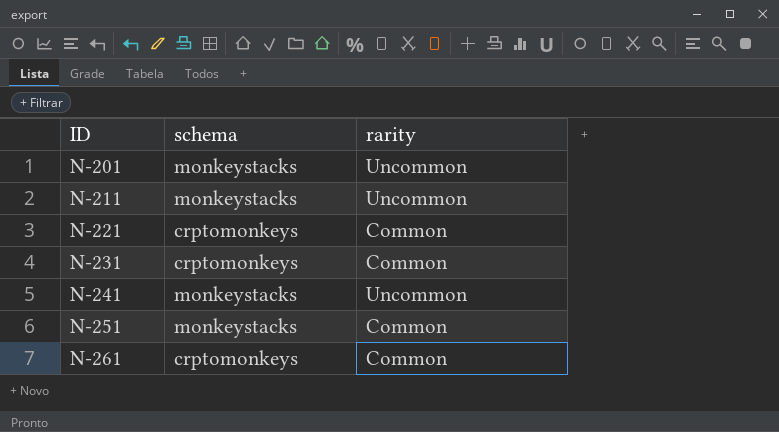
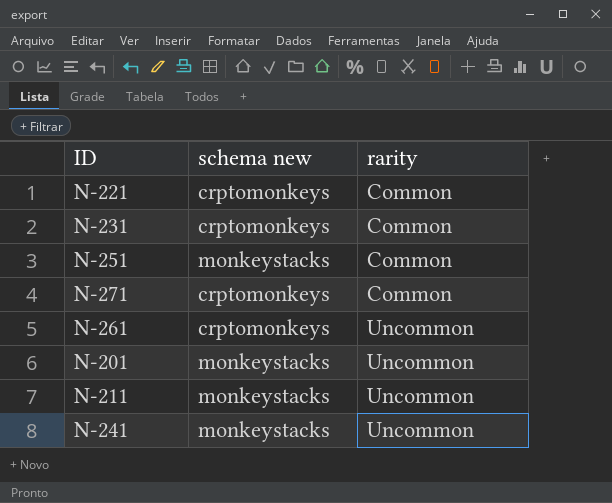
row order: ID ascending -> rarity ascending
column name: schema -> schema new
row N-271: none -> crptomonkeys | Common
N-261 | rarity: Common -> Uncommon

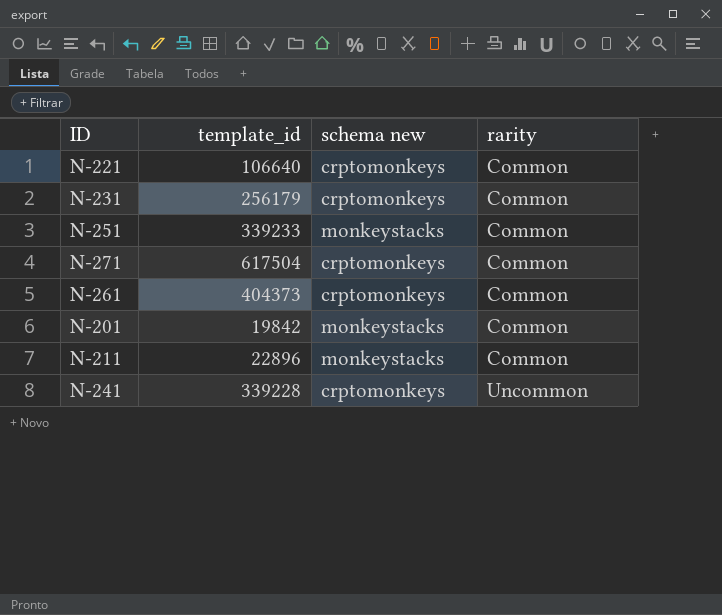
column template_id | position: none -> 2
N-261 | rarity: Uncommon -> Common
N-201 | rarity: Uncommon -> Common
N-211 | rarity: Uncommon -> Common
N-241 | schema new: monkeystacks -> crptomonkeys

